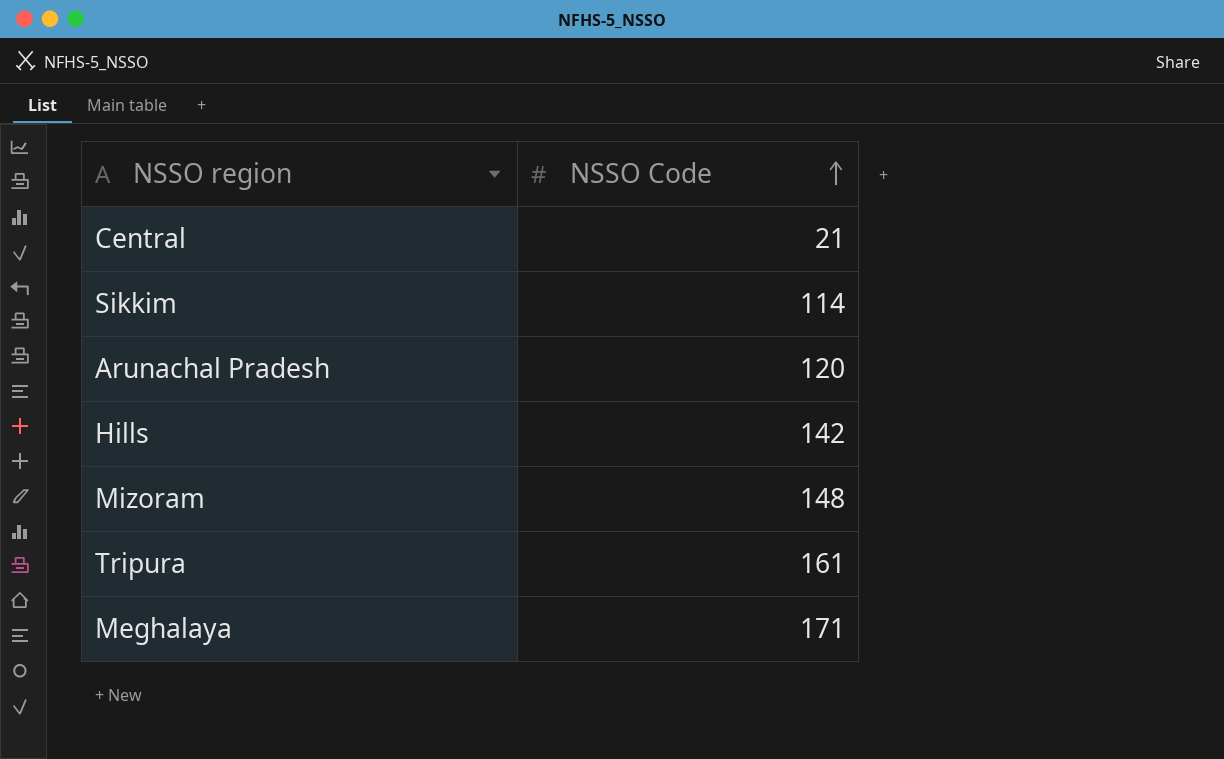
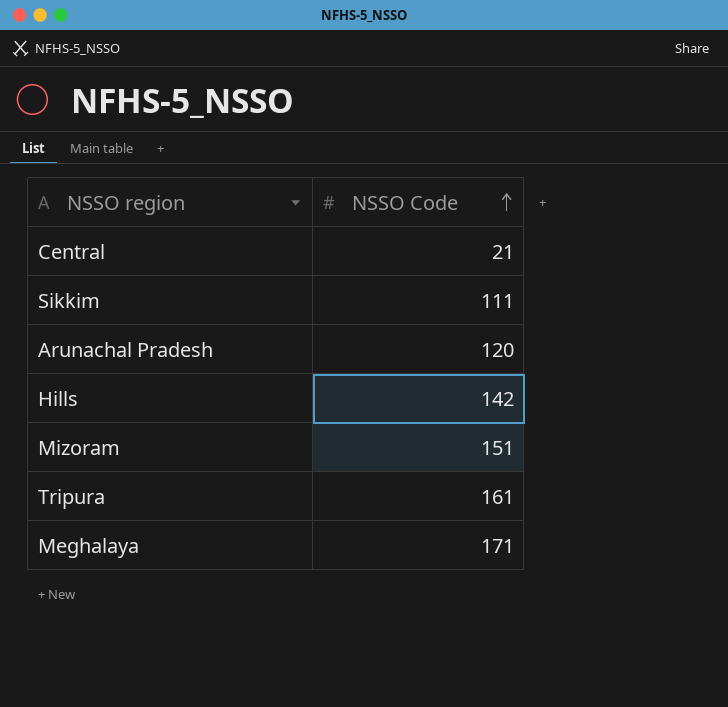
Sikkim | NSSO Code: 114 -> 111
Mizoram | NSSO Code: 148 -> 151

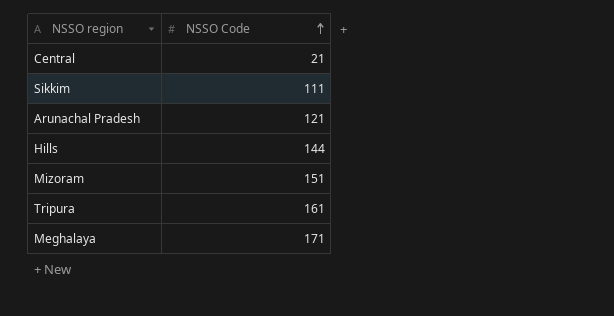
Arunachal Pradesh | NSSO Code: 120 -> 121
Hills | NSSO Code: 142 -> 144

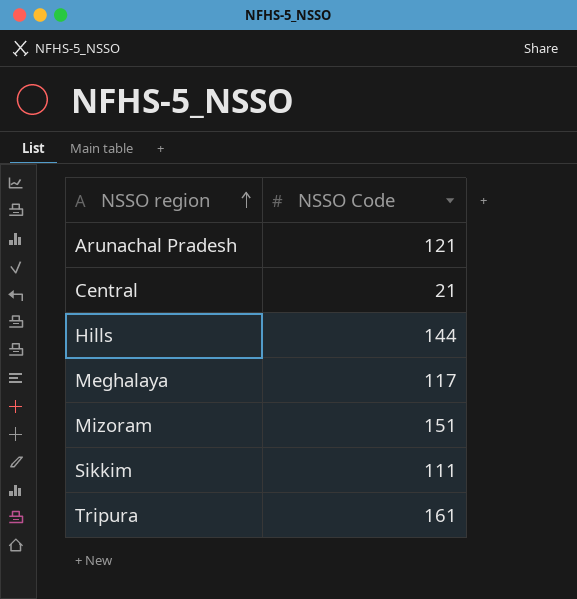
row order: NSSO Code ascending -> NSSO region ascending
Meghalaya | NSSO Code: 171 -> 117

